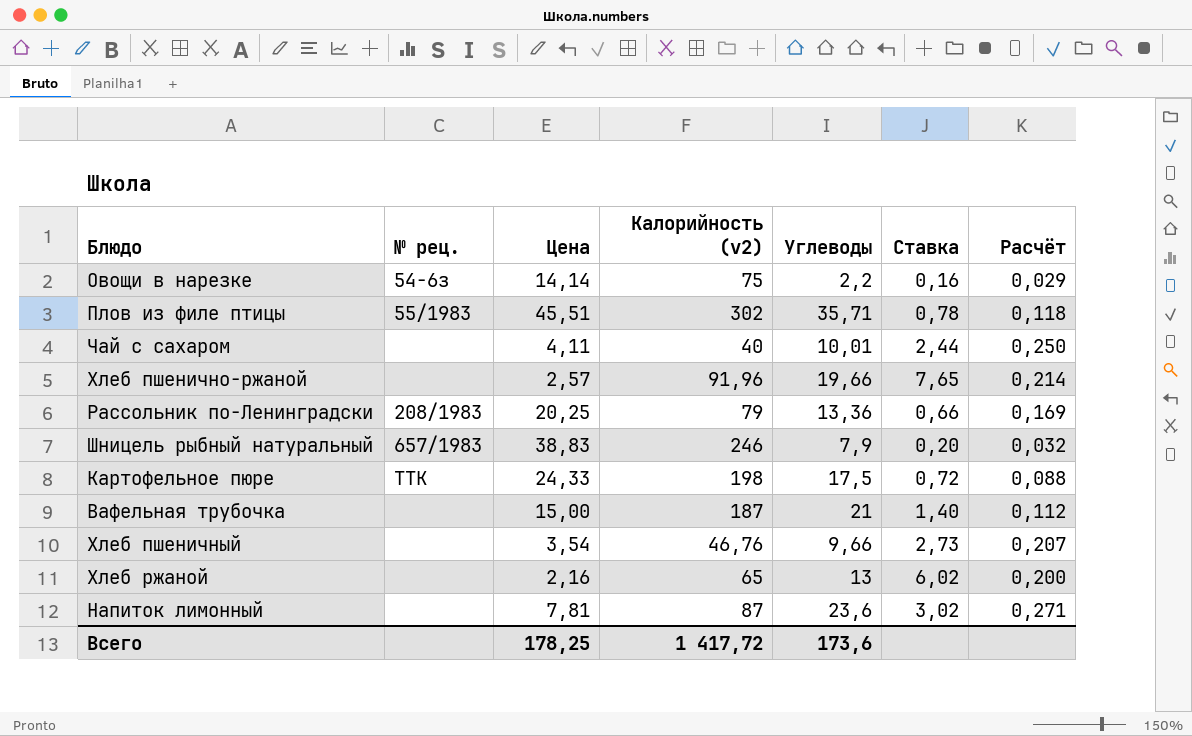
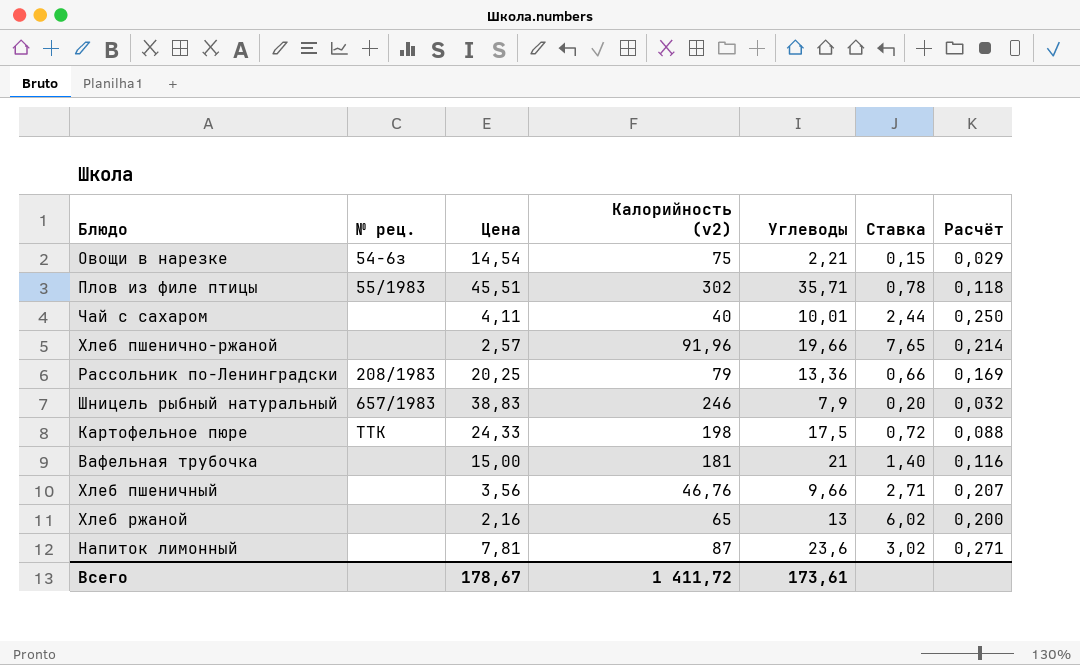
Овощи в нарезке | Цена: 14,14 -> 14,54
Овощи в нарезке | Углеводы: 2,2 -> 2,21
Овощи в нарезке | Ставка: 0,16 -> 0,15
Вафельная трубочка | Калорийность (v2): 187 -> 181
Вафельная трубочка | Расчёт: 0,112 -> 0,116
Хлеб пшеничный | Цена: 3,54 -> 3,56
Хлеб пшеничный | Ставка: 2,73 -> 2,71
Всего | Цена: 178,25 -> 178,67
Всего | Калорийность (v2): 1 417,72 -> 1 411,72
Всего | Углеводы: 173,6 -> 173,61

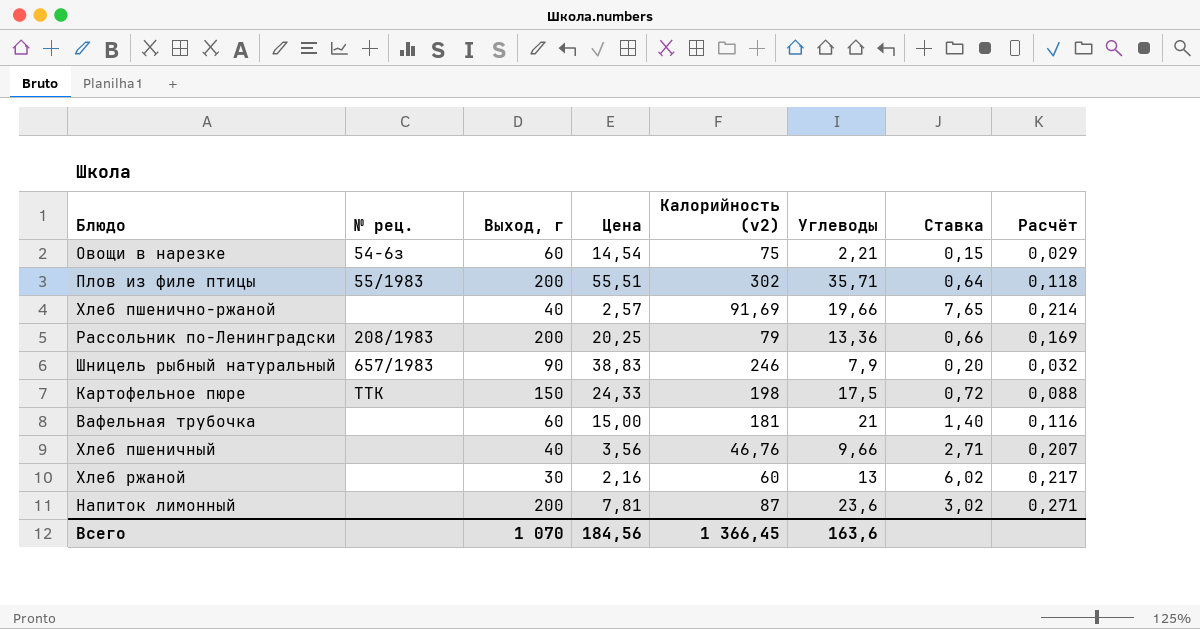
column Выход, г | position: none -> 3
row Чай с сахаром: none | 4,11 | 40 | 10,01 | 2,44 | 0,250 -> none
Плов из филе птицы | Цена: 45,51 -> 55,51
Плов из филе птицы | Ставка: 0,78 -> 0,64
Хлеб пшенично-ржаной | Калорийность (v2): 91,96 -> 91,69
Хлеб ржаной | Калорийность (v2): 65 -> 60
Хлеб ржаной | Расчёт: 0,200 -> 0,217
Всего | Цена: 178,67 -> 184,56
Всего | Калорийность (v2): 1 411,72 -> 1 366,45
Всего | Углеводы: 173,61 -> 163,6

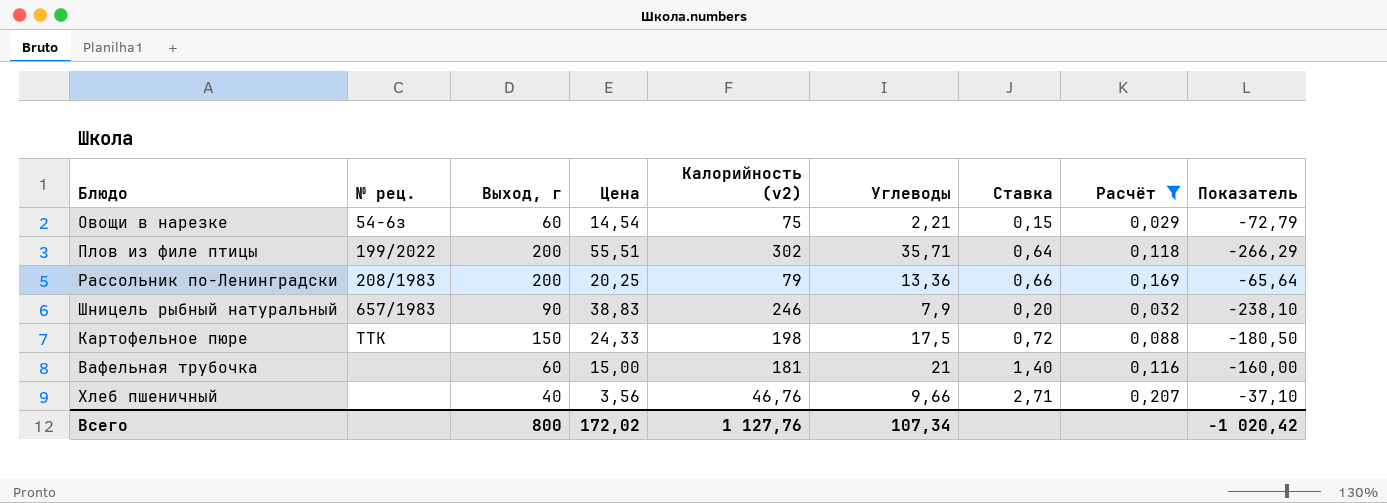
filter: none -> Расчёт <= 0,207
column Показатель | formula: none -> [Углеводы] - [Калорийность (v2)]
Плов из филе птицы | № рец.: 55/1983 -> 199/2022
Всего | Выход, г: 1 070 -> 800
Всего | Цена: 184,56 -> 172,02
Всего | Калорийность (v2): 1 366,45 -> 1 127,76
Всего | Углеводы: 163,6 -> 107,34

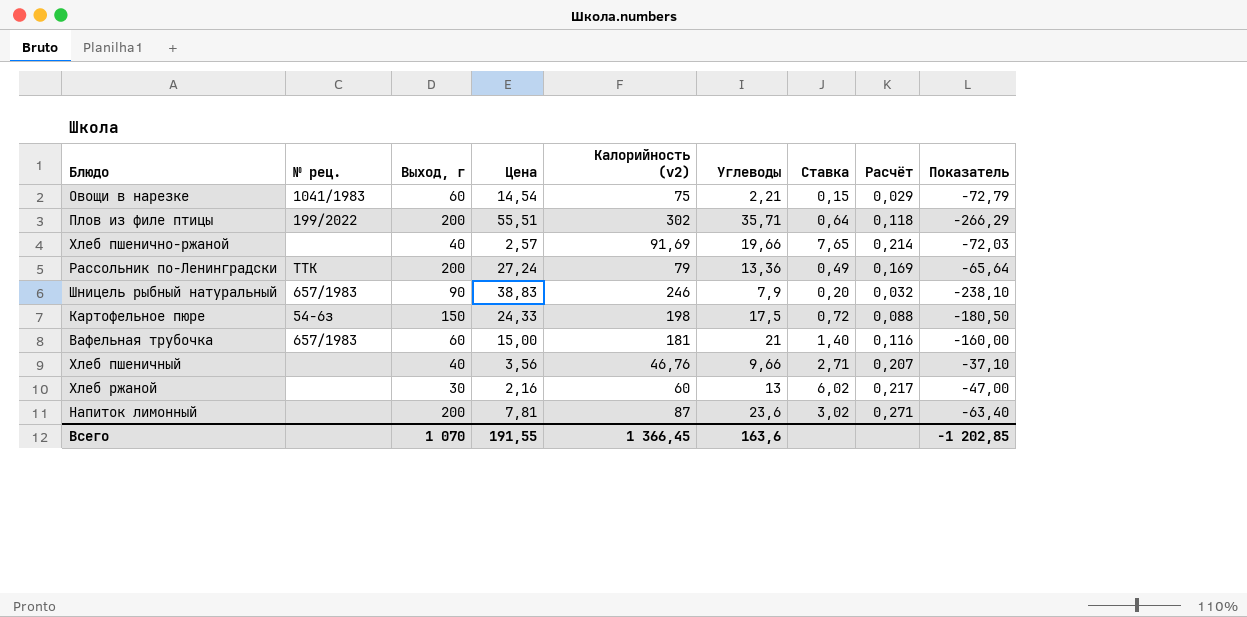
filter: Расчёт <= 0,207 -> none
Овощи в нарезке | № рец.: 54-6з -> 1041/1983
Рассольник по-Ленинградски | № рец.: 208/1983 -> ТТК
Рассольник по-Ленинградски | Цена: 20,25 -> 27,24
Рассольник по-Ленинградски | Ставка: 0,66 -> 0,49
Картофельное пюре | № рец.: ТТК -> 54-6з
Вафельная трубочка | № рец.: none -> 657/1983
Всего | Выход, г: 800 -> 1 070
Всего | Цена: 172,02 -> 191,55
Всего | Калорийность (v2): 1 127,76 -> 1 366,45
Всего | Углеводы: 107,34 -> 163,6
Всего | Показатель: -1 020,42 -> -1 202,85

